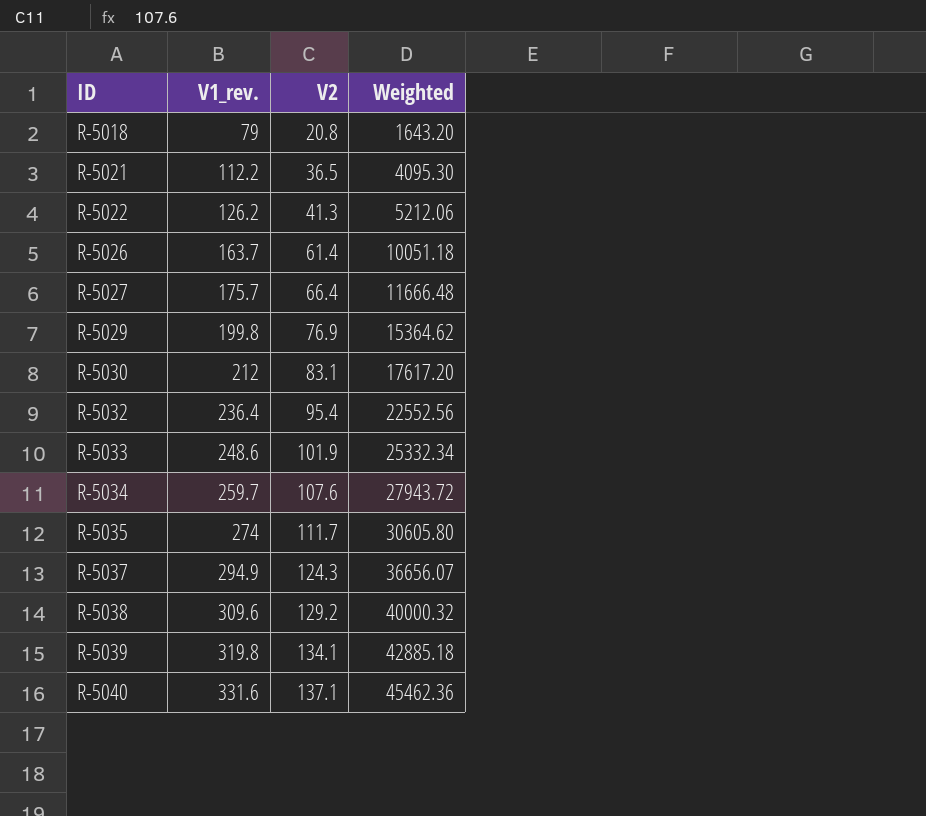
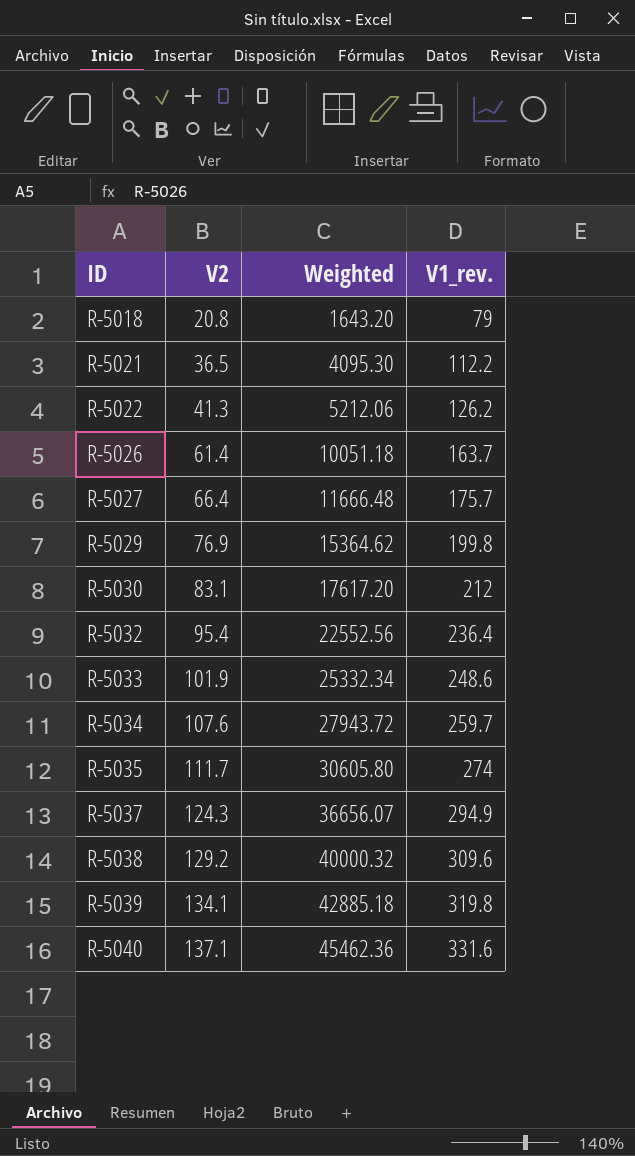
column V1_rev. | position: 2 -> 4

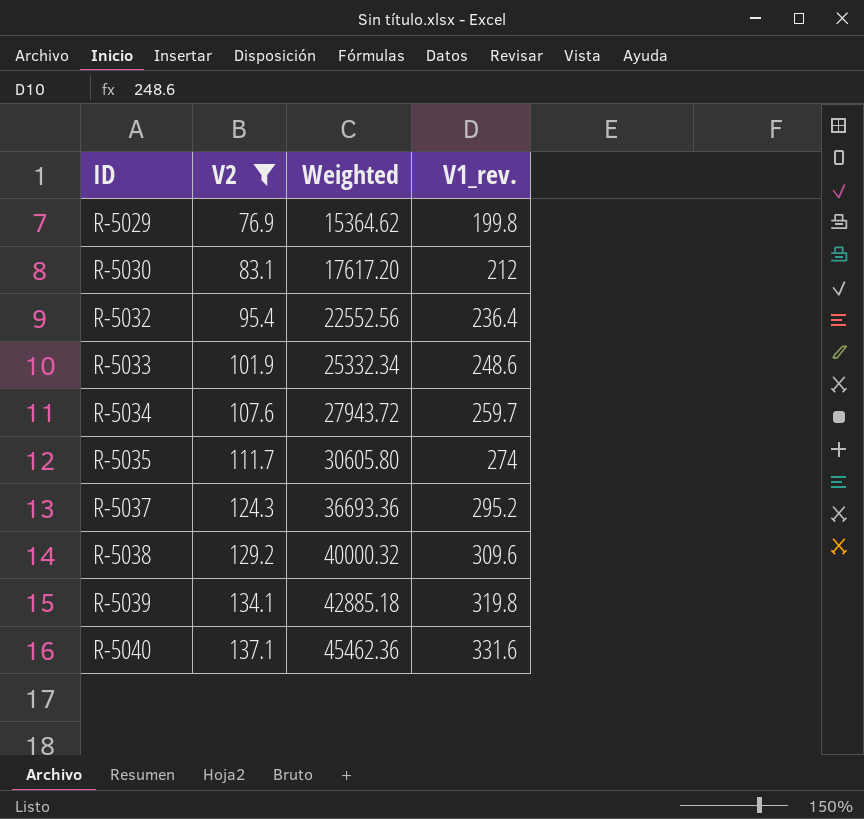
filter: none -> V2 >= 76.9
R-5037 | Weighted: 36656.07 -> 36693.36
R-5037 | V1_rev.: 294.9 -> 295.2

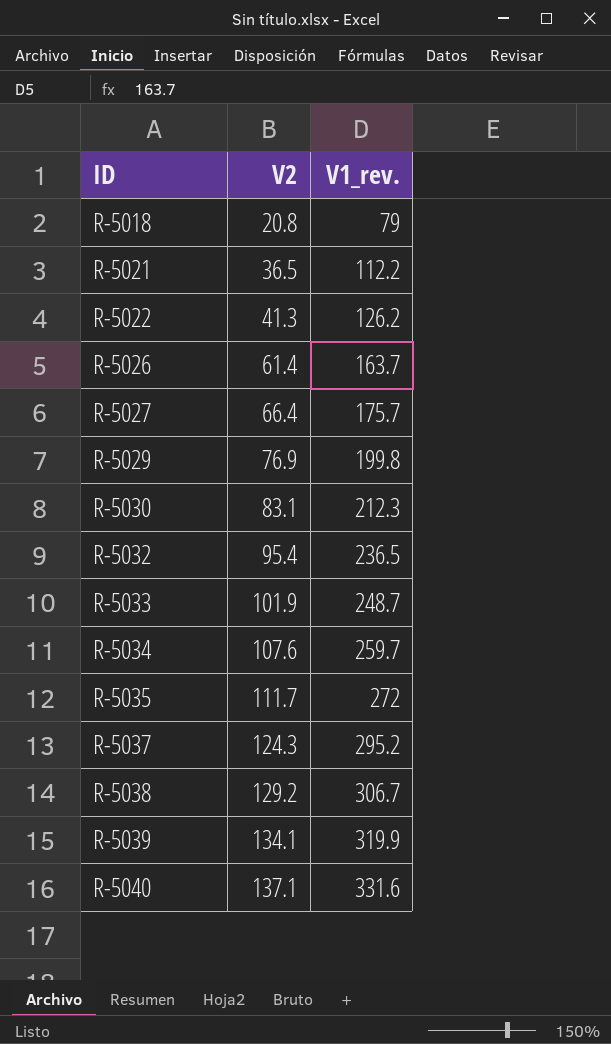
filter: V2 >= 76.9 -> none
column Weighted | formula: [V2] * [V1_rev.] -> none
R-5030 | V1_rev.: 212 -> 212.3
R-5032 | V1_rev.: 236.4 -> 236.5
R-5033 | V1_rev.: 248.6 -> 248.7
R-5035 | V1_rev.: 274 -> 272
R-5038 | V1_rev.: 309.6 -> 306.7
R-5039 | V1_rev.: 319.8 -> 319.9

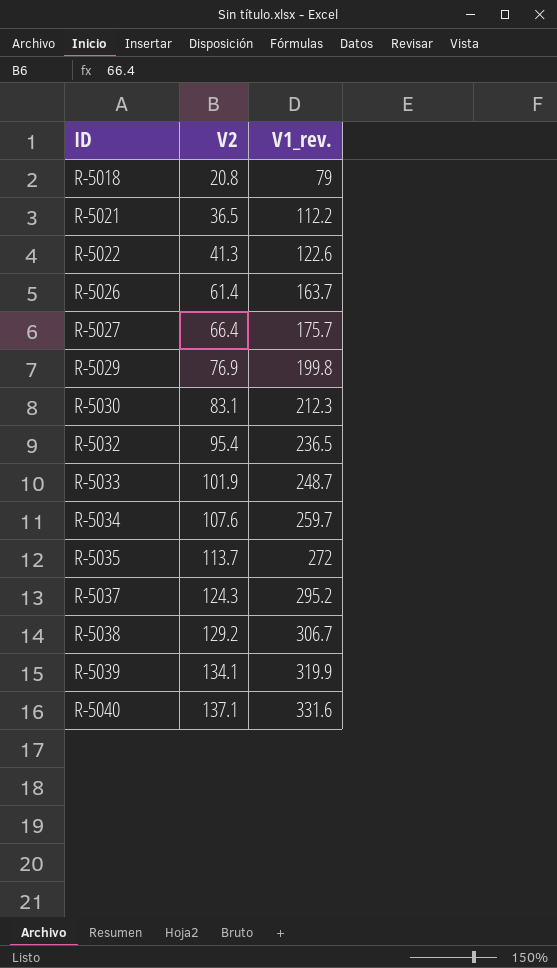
R-5022 | V1_rev.: 126.2 -> 122.6
R-5035 | V2: 111.7 -> 113.7

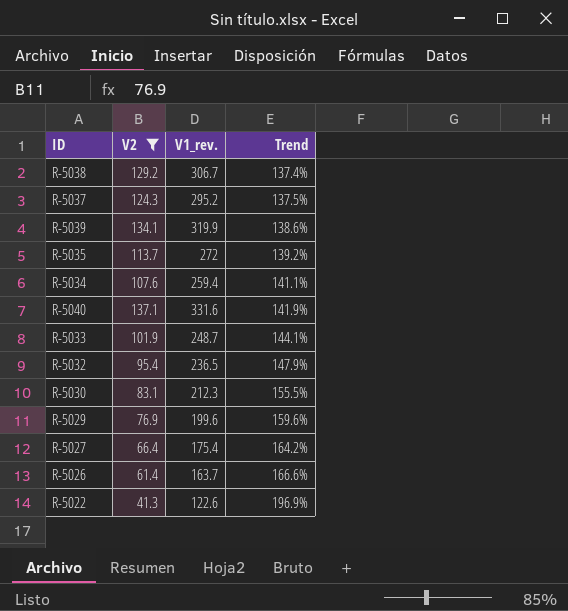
filter: none -> V2 >= 41.3
row order: ID ascending -> Trend ascending
column Trend | formula: none -> ([V1_rev.] - [V2]) / [V2]
R-5034 | V1_rev.: 259.7 -> 259.4
R-5029 | V1_rev.: 199.8 -> 199.6
R-5027 | V1_rev.: 175.7 -> 175.4

